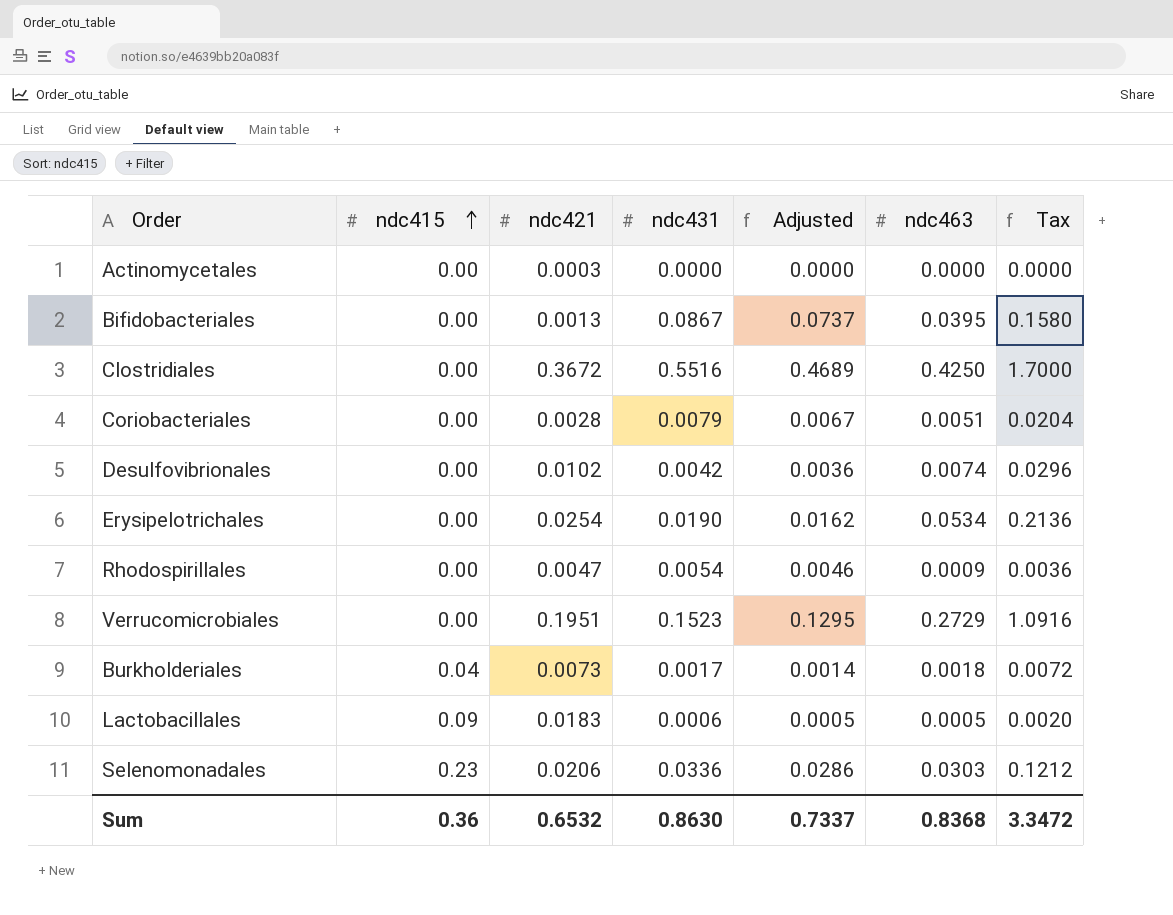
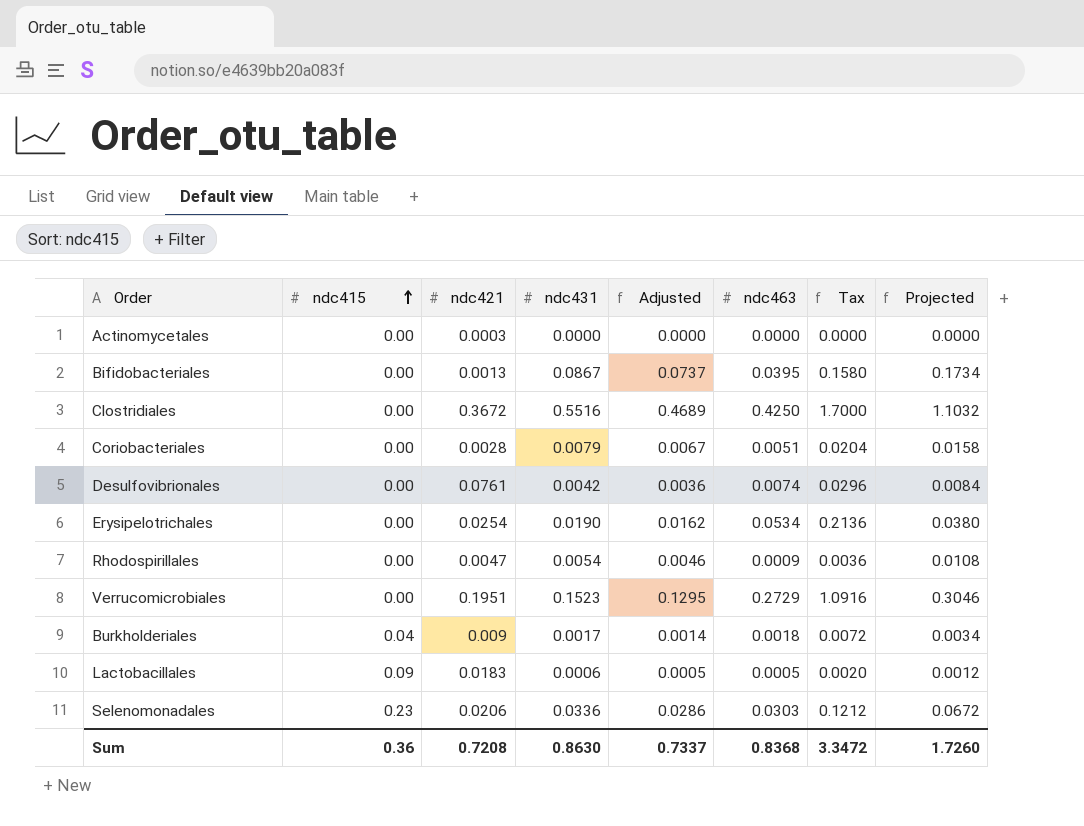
column Projected | formula: none -> [ndc431] * 2
Desulfovibrionales | ndc421: 0.0102 -> 0.0761
Burkholderiales | ndc421: 0.0073 -> 0.009
Sum | ndc421: 0.6532 -> 0.7208

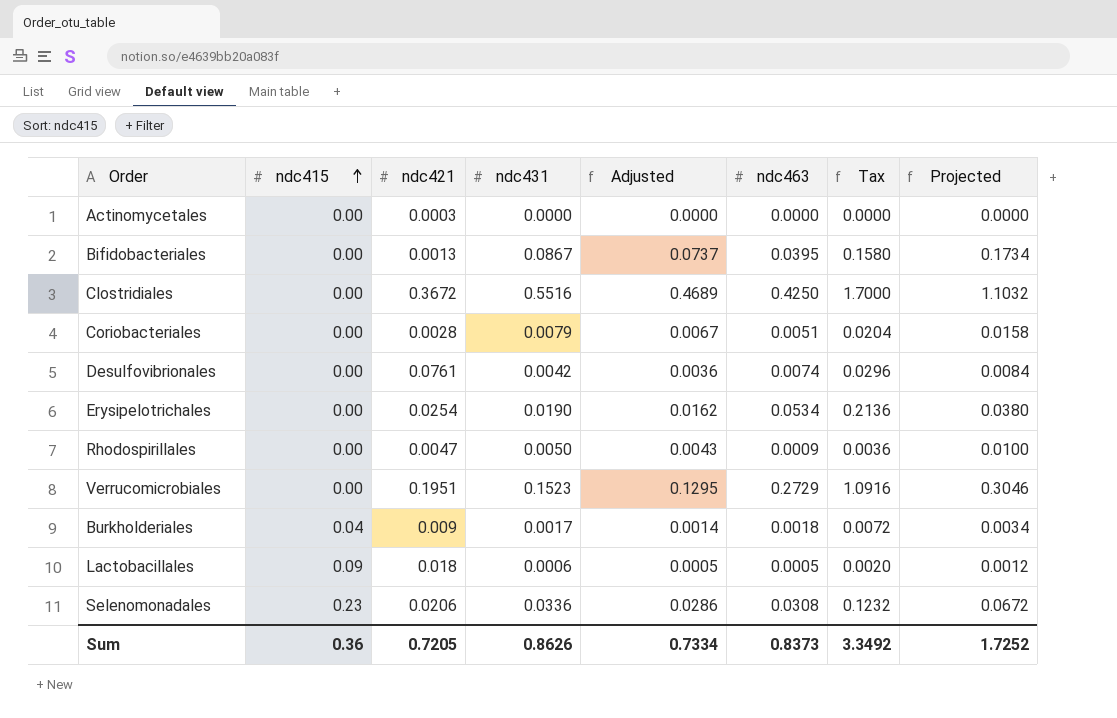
Rhodospirillales | ndc431: 0.0054 -> 0.0050
Rhodospirillales | Adjusted: 0.0046 -> 0.0043
Rhodospirillales | Projected: 0.0108 -> 0.0100
Lactobacillales | ndc421: 0.0183 -> 0.018
Selenomonadales | ndc463: 0.0303 -> 0.0308
Selenomonadales | Tax: 0.1212 -> 0.1232
Sum | ndc421: 0.7208 -> 0.7205
Sum | ndc431: 0.8630 -> 0.8626
Sum | Adjusted: 0.7337 -> 0.7334
Sum | ndc463: 0.8368 -> 0.8373
Sum | Tax: 3.3472 -> 3.3492
Sum | Projected: 1.7260 -> 1.7252

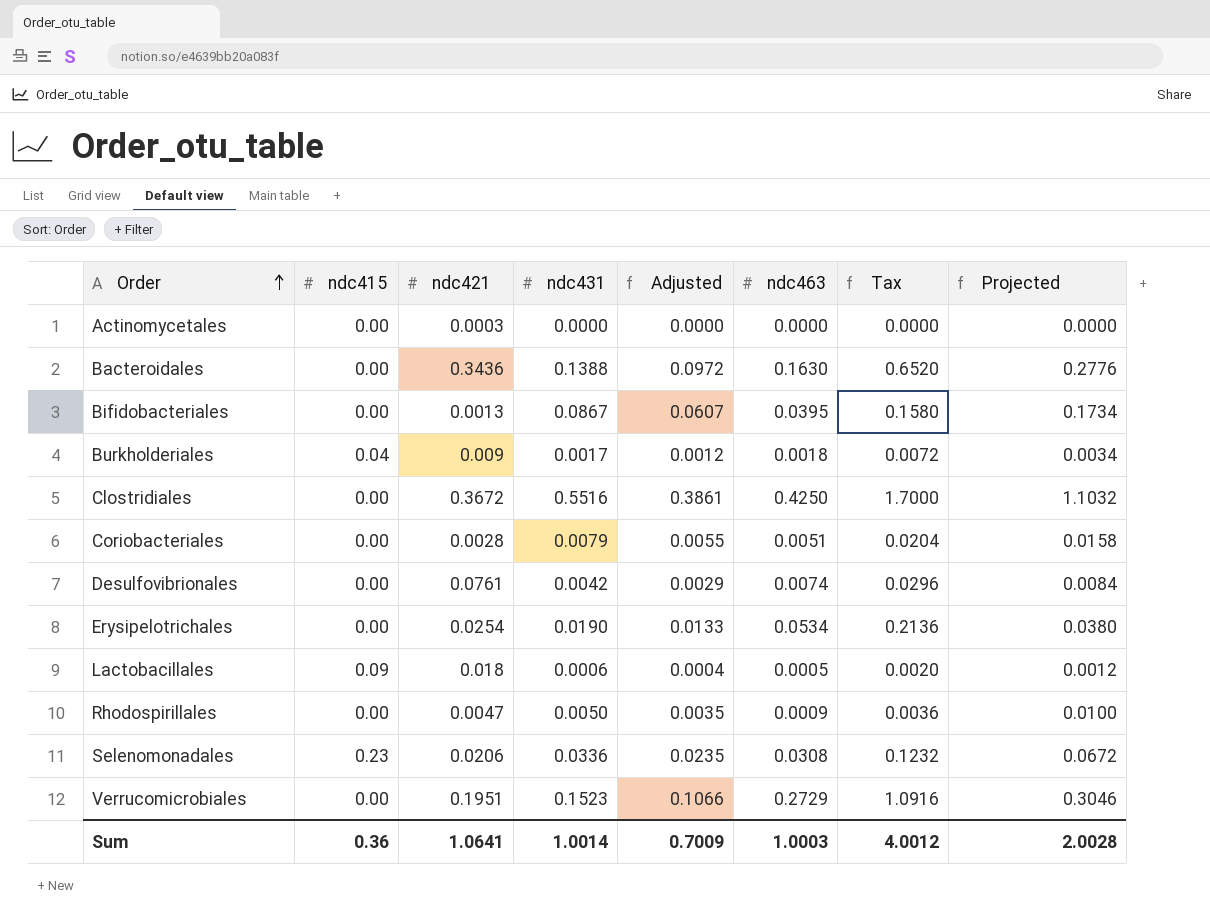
row order: ndc415 ascending -> Order ascending
column Adjusted | formula: [ndc431] * 0.85 -> [ndc431] * 0.7
row Bacteroidales: none -> 0.00 | 0.3436 | 0.1388 | 0.0972 | 0.1630 | 0.6520 | 0.2776
Sum | ndc421: 0.7205 -> 1.0641
Sum | ndc431: 0.8626 -> 1.0014
Sum | Adjusted: 0.7334 -> 0.7009
Sum | ndc463: 0.8373 -> 1.0003
Sum | Tax: 3.3492 -> 4.0012
Sum | Projected: 1.7252 -> 2.0028

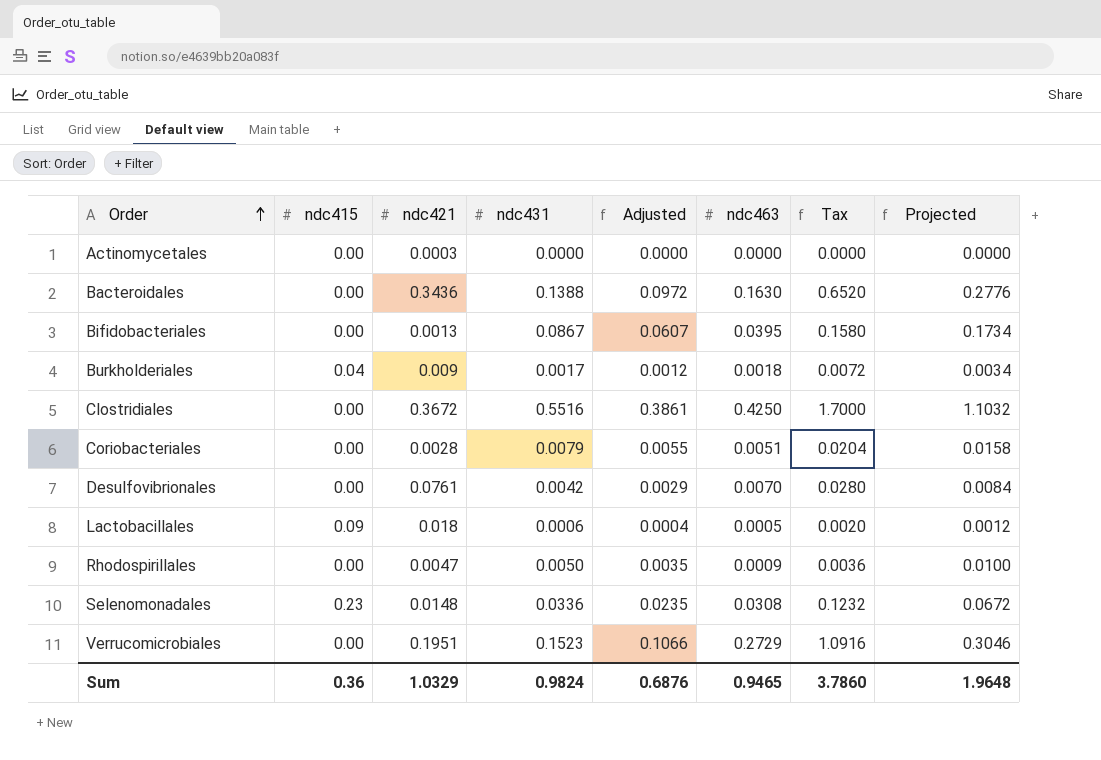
row Erysipelotrichales: 0.00 | 0.0254 | 0.0190 | 0.0133 | 0.0534 | 0.2136 | 0.0380 -> none
Desulfovibrionales | ndc463: 0.0074 -> 0.0070
Desulfovibrionales | Tax: 0.0296 -> 0.0280
Selenomonadales | ndc421: 0.0206 -> 0.0148
Sum | ndc421: 1.0641 -> 1.0329
Sum | ndc431: 1.0014 -> 0.9824
Sum | Adjusted: 0.7009 -> 0.6876
Sum | ndc463: 1.0003 -> 0.9465
Sum | Tax: 4.0012 -> 3.7860
Sum | Projected: 2.0028 -> 1.9648

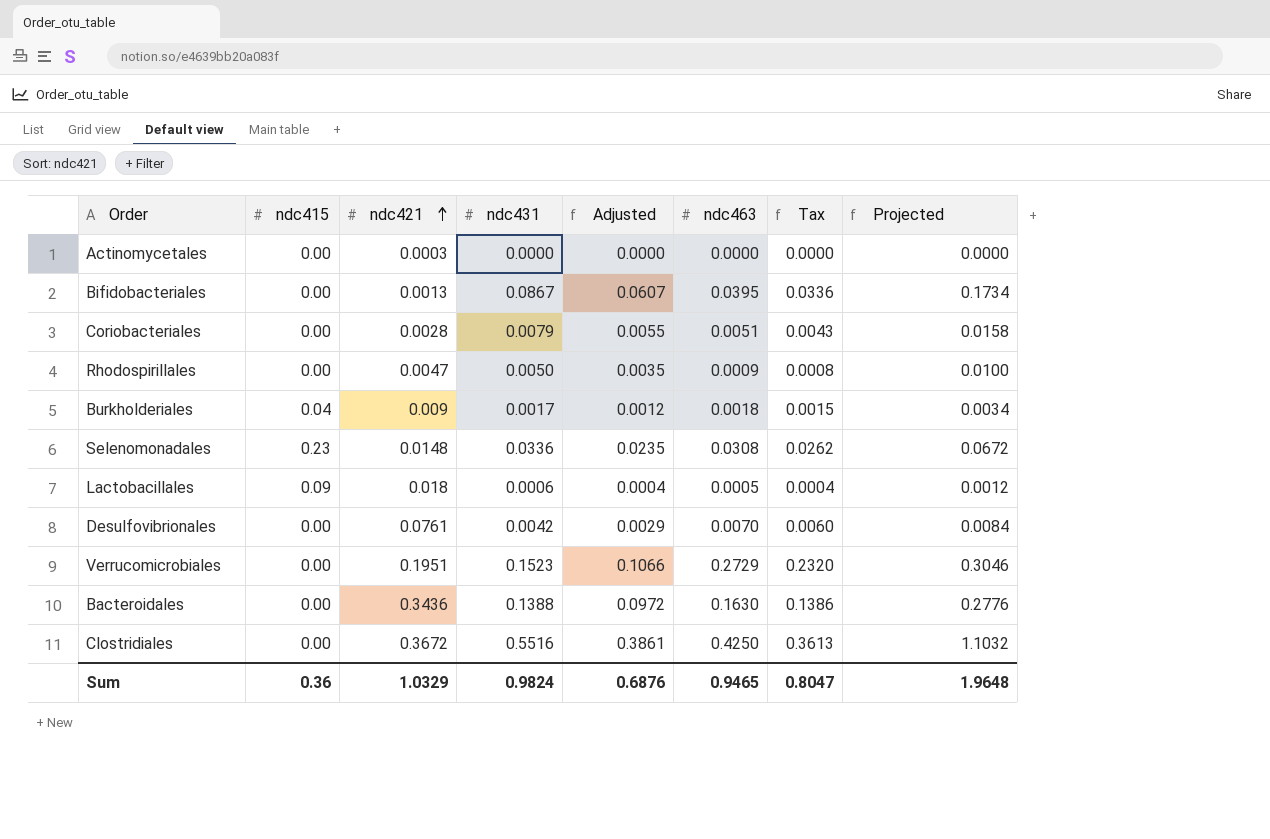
row order: Order ascending -> ndc421 ascending
column Tax | formula: [ndc463] * 4 -> [ndc463] * 0.85
Sum | Tax: 3.7860 -> 0.8047

